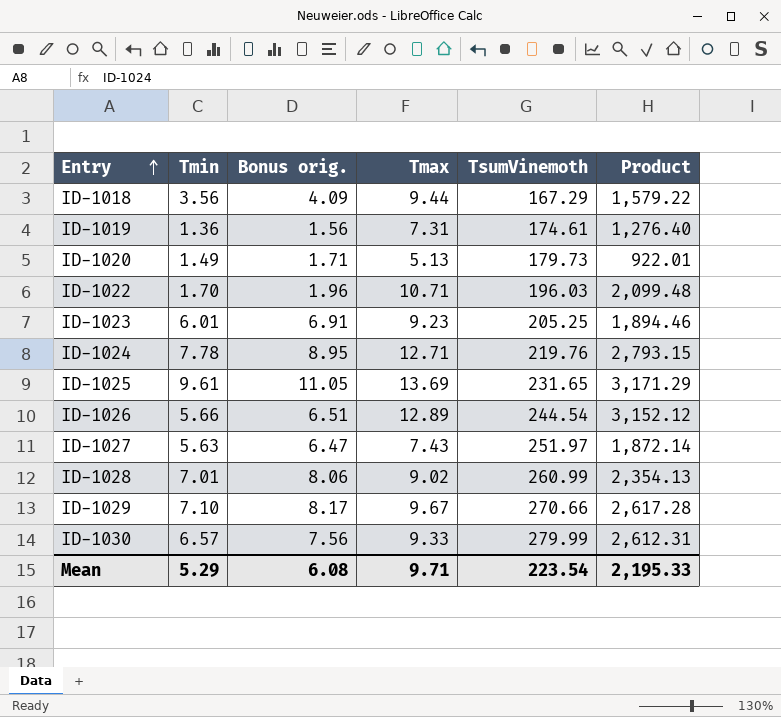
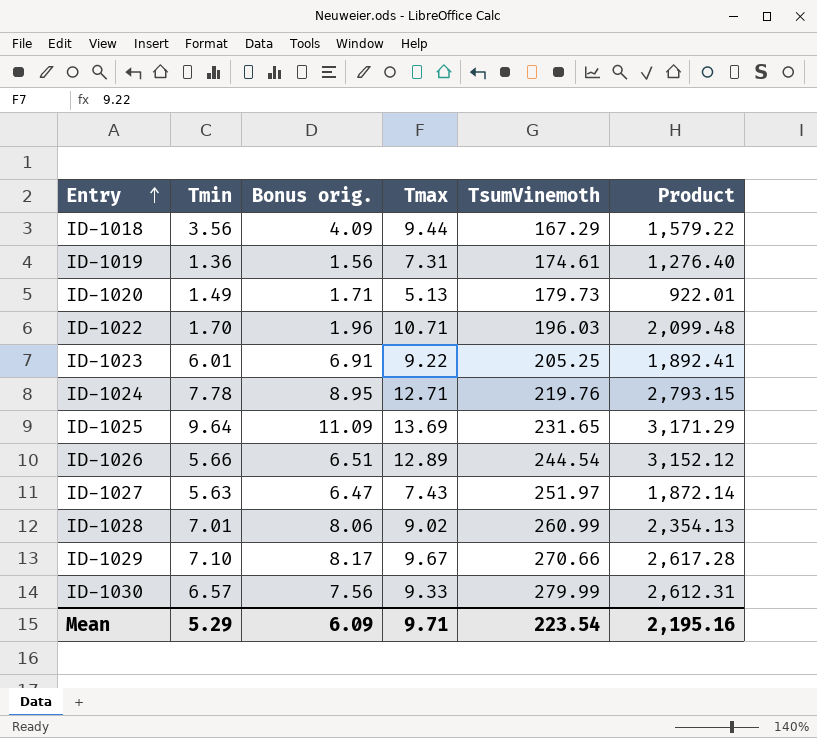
ID-1023 | Tmax: 9.23 -> 9.22
ID-1023 | Product: 1,894.46 -> 1,892.41
ID-1025 | Tmin: 9.61 -> 9.64
ID-1025 | Bonus orig.: 11.05 -> 11.09
Mean | Bonus orig.: 6.08 -> 6.09
Mean | Product: 2,195.33 -> 2,195.16

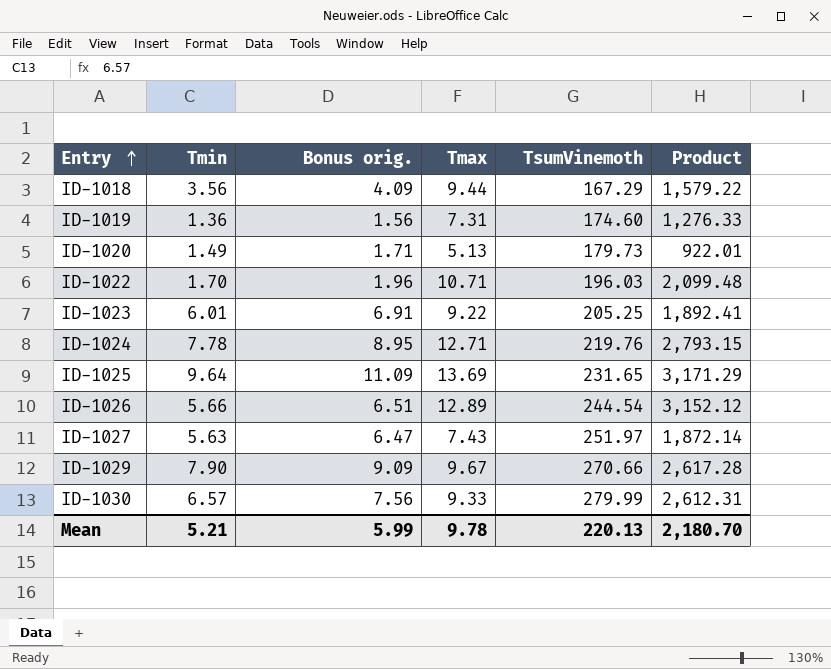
row ID-1028: 7.01 | 8.06 | 9.02 | 260.99 | 2,354.13 -> none
ID-1019 | TsumVinemoth: 174.61 -> 174.60
ID-1019 | Product: 1,276.40 -> 1,276.33
ID-1029 | Tmin: 7.10 -> 7.90
ID-1029 | Bonus orig.: 8.17 -> 9.09
Mean | Tmin: 5.29 -> 5.21
Mean | Bonus orig.: 6.09 -> 5.99
Mean | Tmax: 9.71 -> 9.78
Mean | TsumVinemoth: 223.54 -> 220.13
Mean | Product: 2,195.16 -> 2,180.70

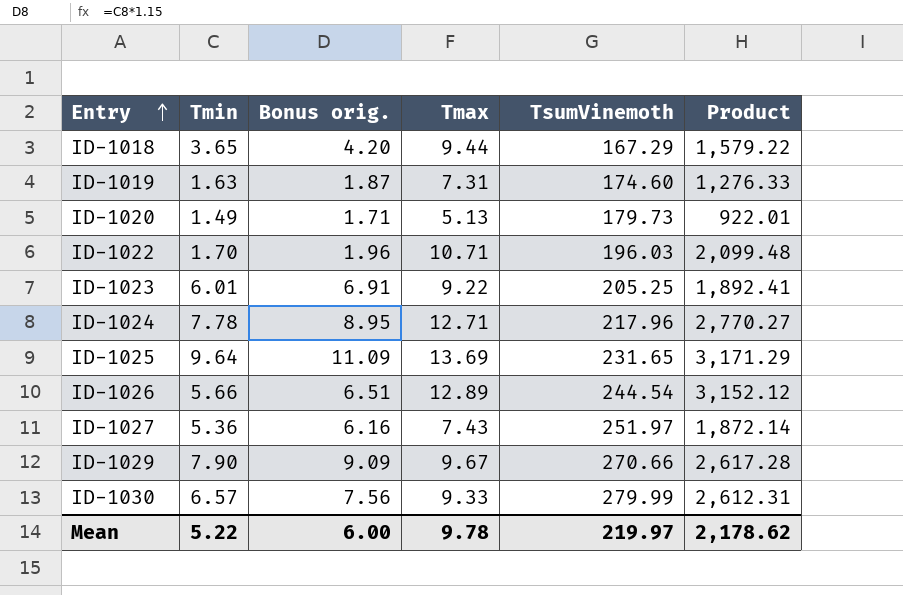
ID-1018 | Tmin: 3.56 -> 3.65
ID-1018 | Bonus orig.: 4.09 -> 4.20
ID-1019 | Tmin: 1.36 -> 1.63
ID-1019 | Bonus orig.: 1.56 -> 1.87
ID-1024 | TsumVinemoth: 219.76 -> 217.96
ID-1024 | Product: 2,793.15 -> 2,770.27
ID-1027 | Tmin: 5.63 -> 5.36
ID-1027 | Bonus orig.: 6.47 -> 6.16
Mean | Tmin: 5.21 -> 5.22
Mean | Bonus orig.: 5.99 -> 6.00
Mean | TsumVinemoth: 220.13 -> 219.97
Mean | Product: 2,180.70 -> 2,178.62

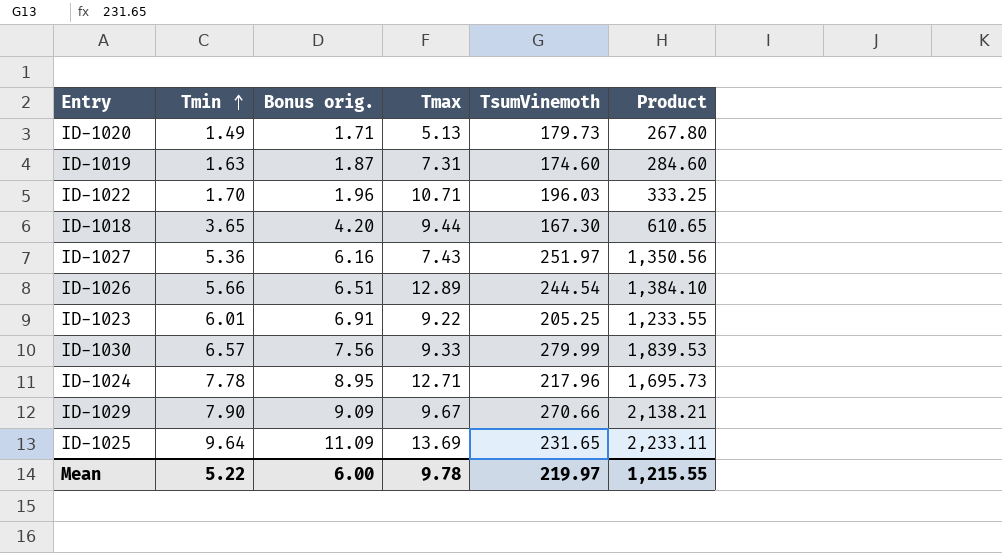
row order: Entry ascending -> Tmin ascending
column Product | formula: [Tmax] * [TsumVinemoth] -> [Tmin] * [TsumVinemoth]
ID-1018 | TsumVinemoth: 167.29 -> 167.30
Mean | Product: 2,178.62 -> 1,215.55

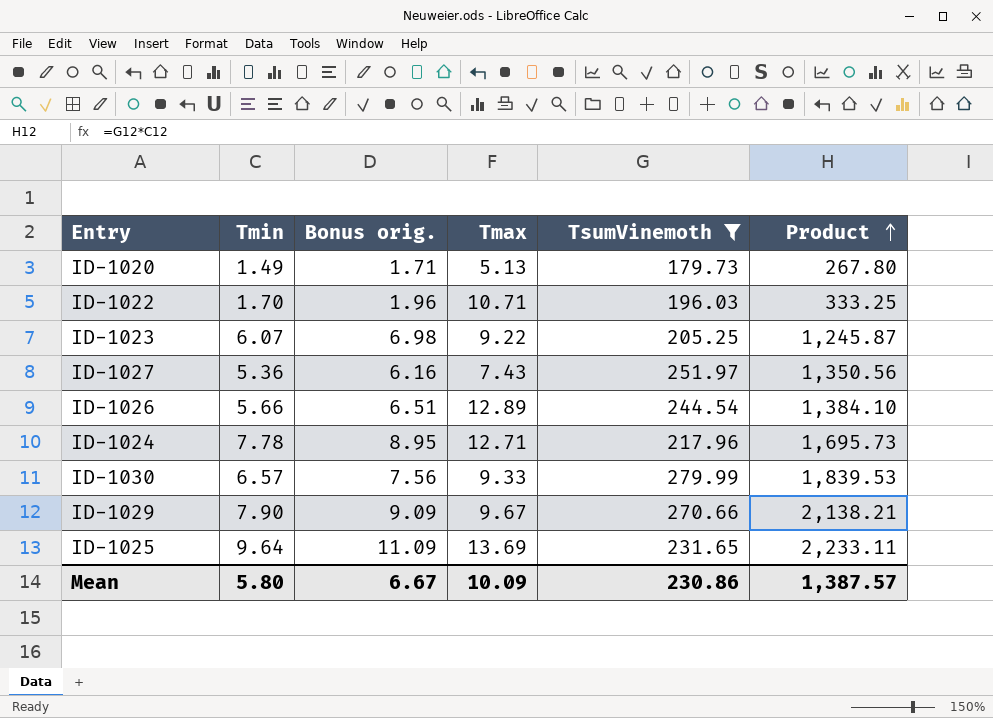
filter: none -> TsumVinemoth >= 179.73
row order: Tmin ascending -> Product ascending
ID-1023 | Tmin: 6.01 -> 6.07
ID-1023 | Bonus orig.: 6.91 -> 6.98
ID-1023 | Product: 1,233.55 -> 1,245.87
Mean | Tmin: 5.22 -> 5.80
Mean | Bonus orig.: 6.00 -> 6.67
Mean | Tmax: 9.78 -> 10.09
Mean | TsumVinemoth: 219.97 -> 230.86
Mean | Product: 1,215.55 -> 1,387.57

